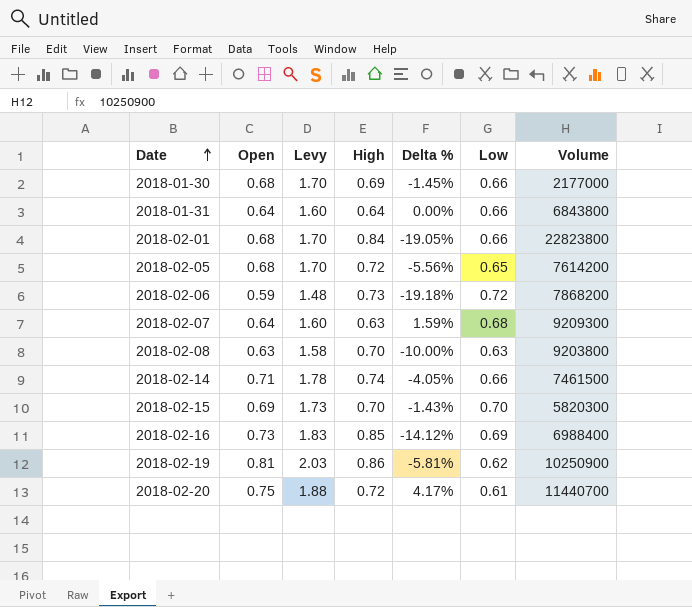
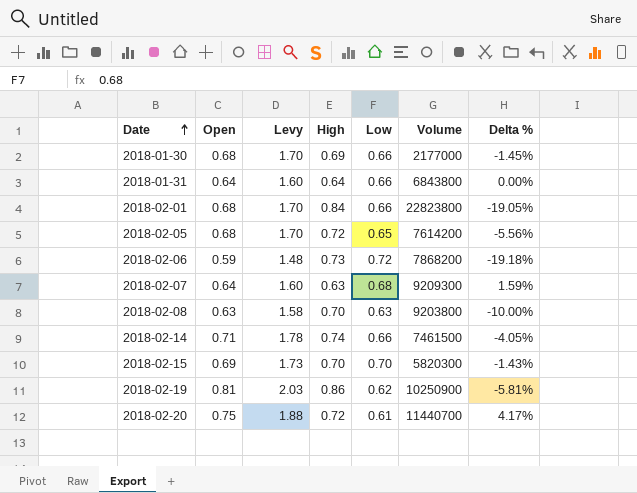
column Delta % | position: 5 -> 7
row 2018-02-16: 0.73 | 1.83 | 0.85 | -14.12% | 0.69 | 6988400 -> none

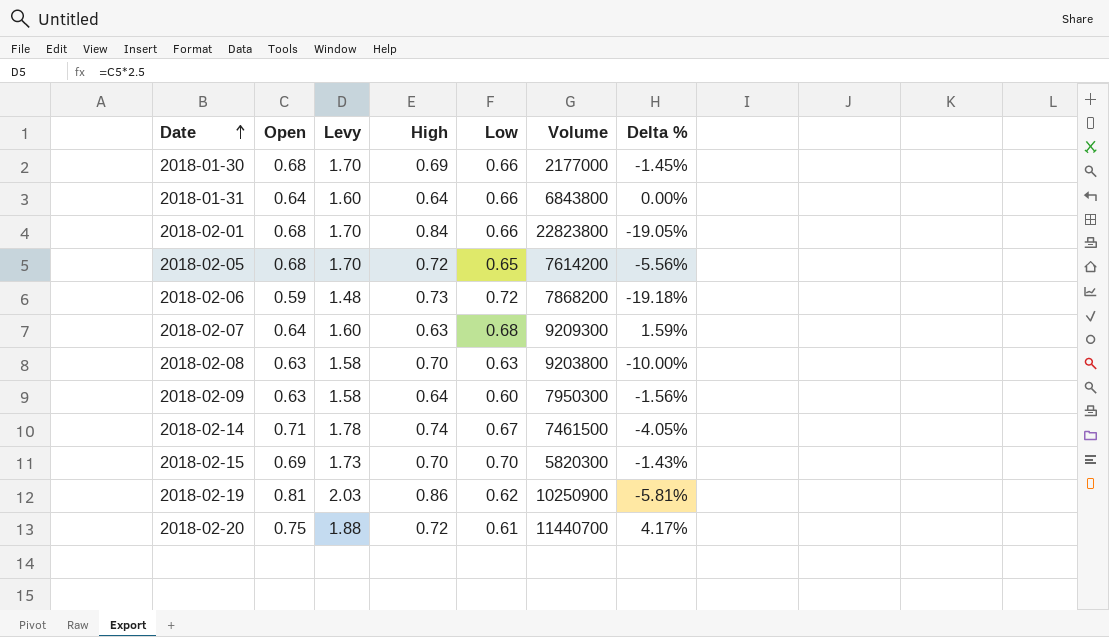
row 2018-02-09: none -> 0.63 | 1.58 | 0.64 | 0.60 | 7950300 | -1.56%
2018-02-14 | Low: 0.66 -> 0.67

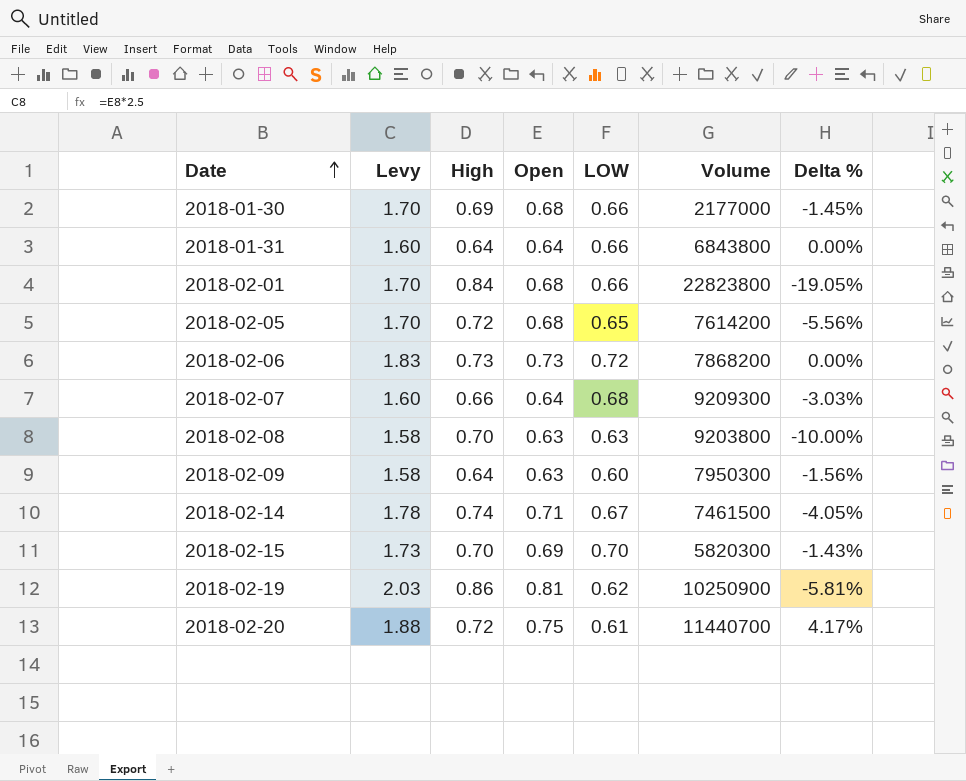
column Open | position: 2 -> 4
column name: Low -> LOW
2018-02-06 | Levy: 1.48 -> 1.83
2018-02-06 | Open: 0.59 -> 0.73
2018-02-06 | Delta %: -19.18% -> 0.00%
2018-02-07 | High: 0.63 -> 0.66
2018-02-07 | Delta %: 1.59% -> -3.03%

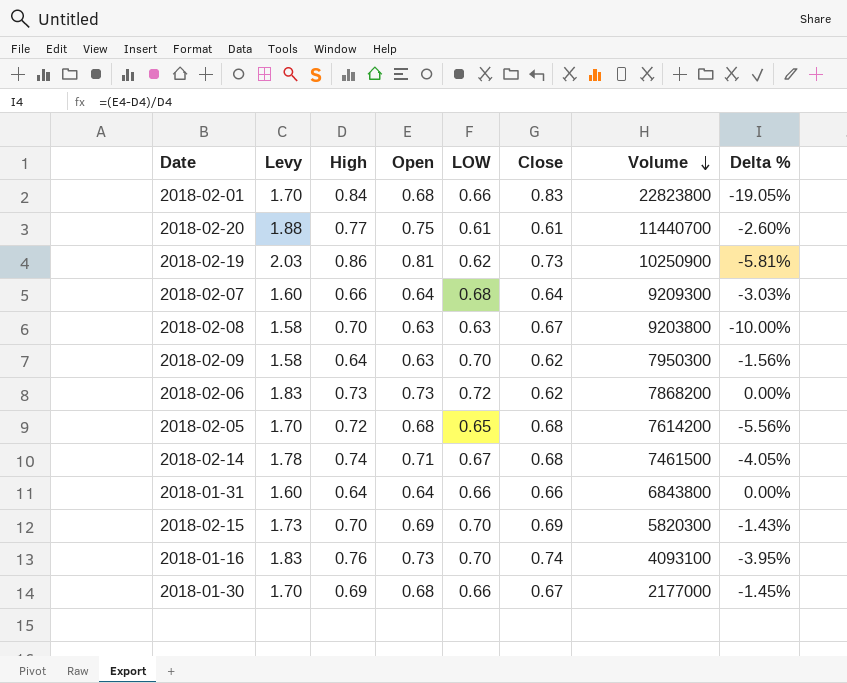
row order: Date ascending -> Volume descending
column Close | position: none -> 6
2018-02-20 | High: 0.72 -> 0.77
2018-02-20 | Delta %: 4.17% -> -2.60%
2018-02-09 | LOW: 0.60 -> 0.70
row 2018-01-16: none -> 1.83 | 0.76 | 0.73 | 0.70 | 0.74 | 4093100 | -3.95%

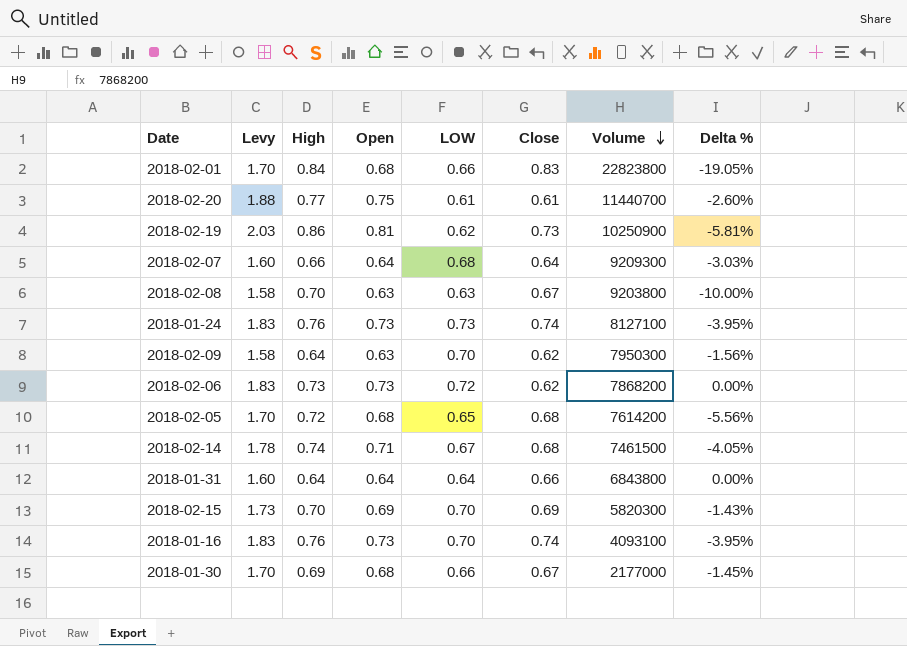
row 2018-01-24: none -> 1.83 | 0.76 | 0.73 | 0.73 | 0.74 | 8127100 | -3.95%
2018-01-31 | LOW: 0.66 -> 0.64

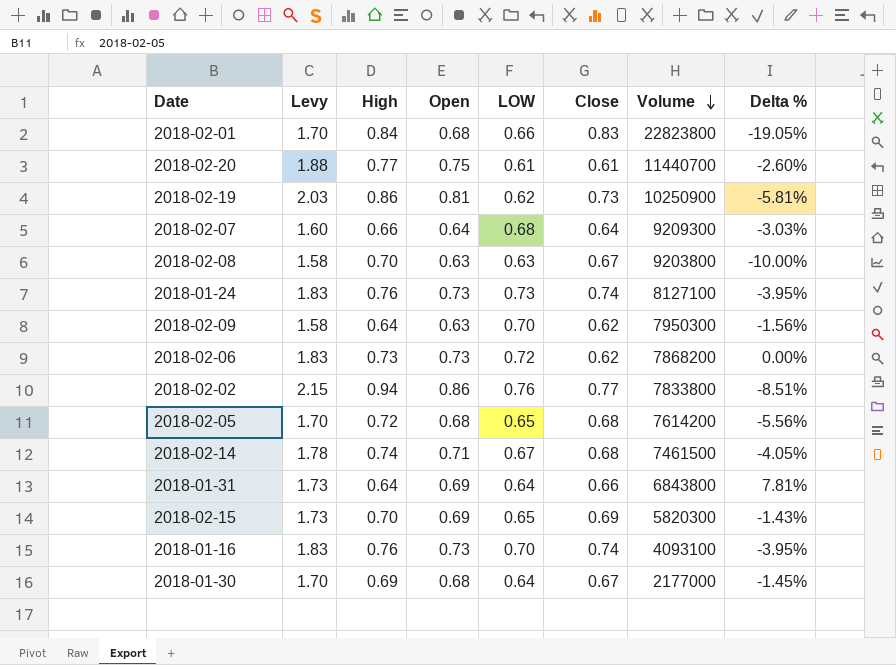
row 2018-02-02: none -> 2.15 | 0.94 | 0.86 | 0.76 | 0.77 | 7833800 | -8.51%
2018-01-31 | Levy: 1.60 -> 1.73
2018-01-31 | Open: 0.64 -> 0.69
2018-01-31 | Delta %: 0.00% -> 7.81%
2018-02-15 | LOW: 0.70 -> 0.65
2018-01-30 | LOW: 0.66 -> 0.64

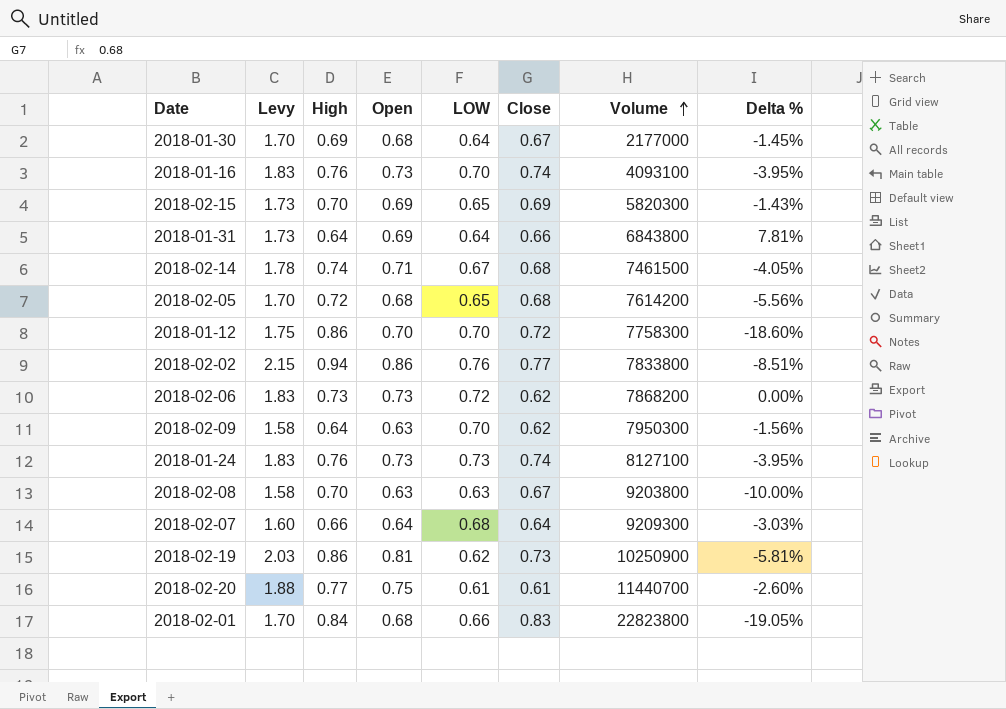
row order: Volume descending -> Volume ascending
row 2018-01-12: none -> 1.75 | 0.86 | 0.70 | 0.70 | 0.72 | 7758300 | -18.60%

